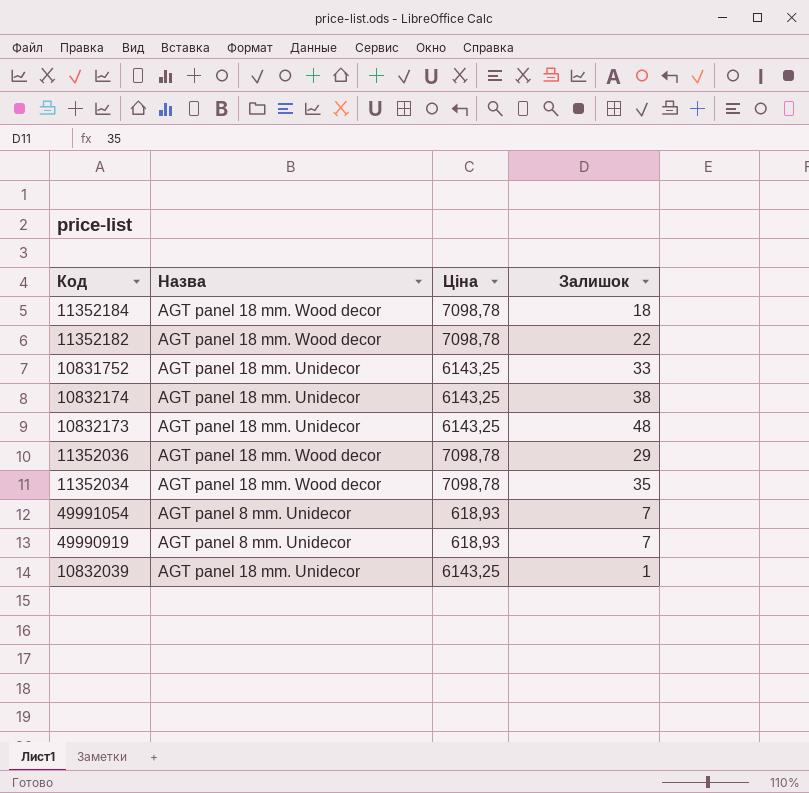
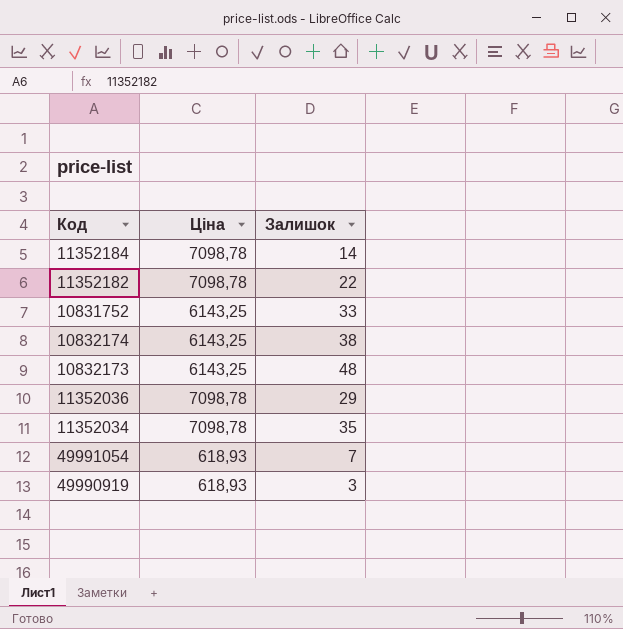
column Назва | position: 2 -> none
row 10832039: AGT panel 18 mm. Unidecor | 6143,25 | 1 -> none
11352184 | Залишок: 18 -> 14
49990919 | Залишок: 7 -> 3

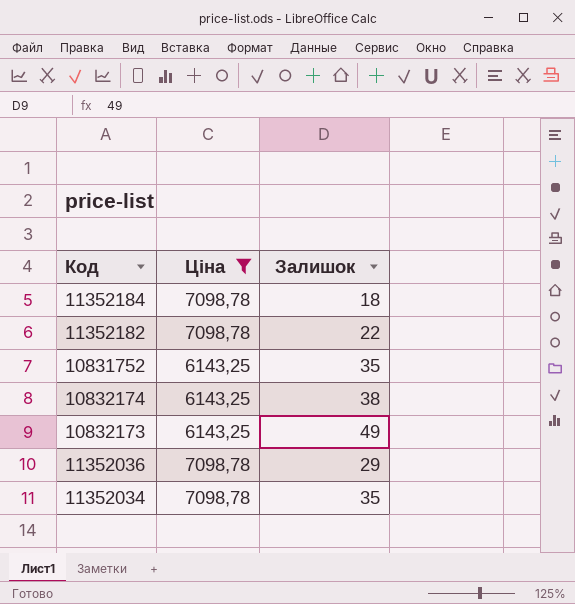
filter: none -> Ціна != 618,93
11352184 | Залишок: 14 -> 18
10831752 | Залишок: 33 -> 35
10832173 | Залишок: 48 -> 49

